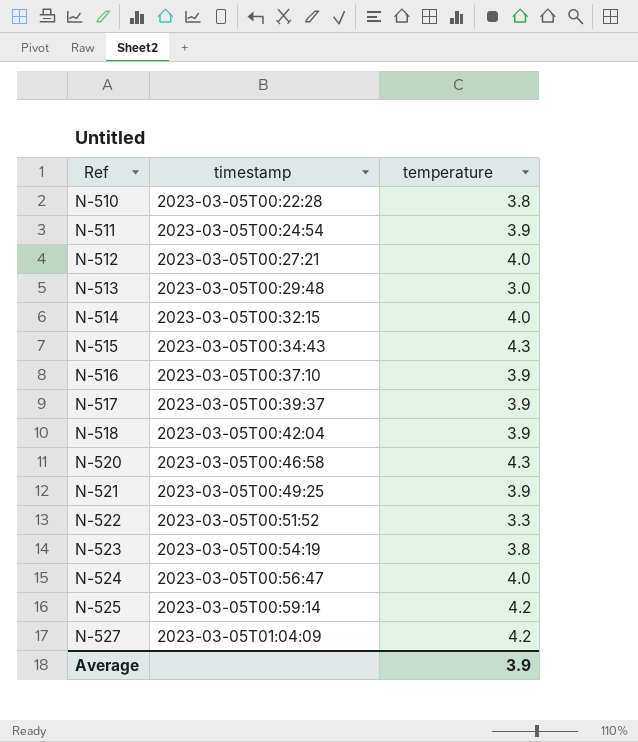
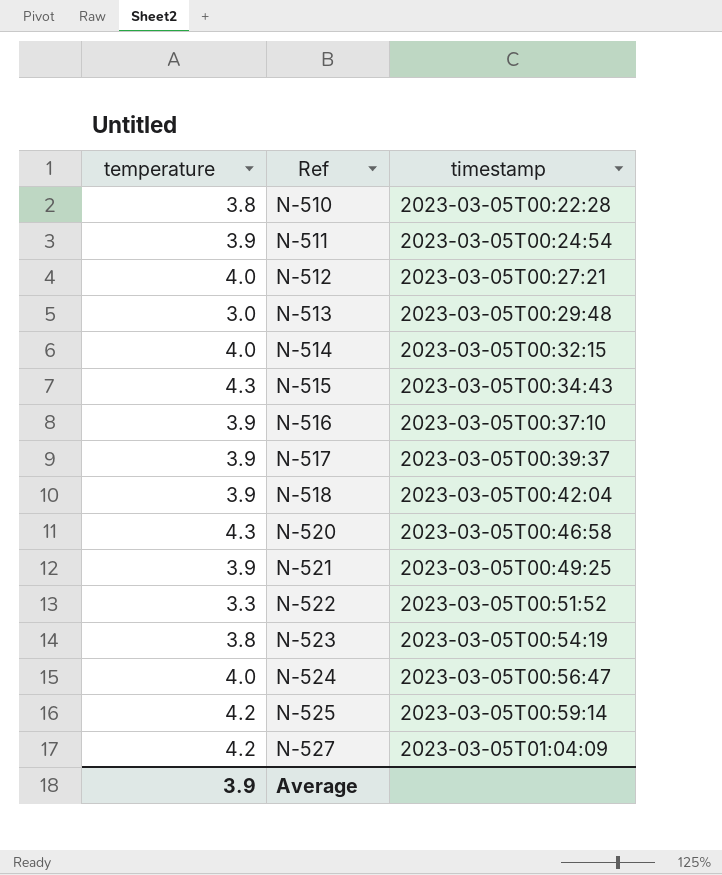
column temperature | position: 3 -> 1

